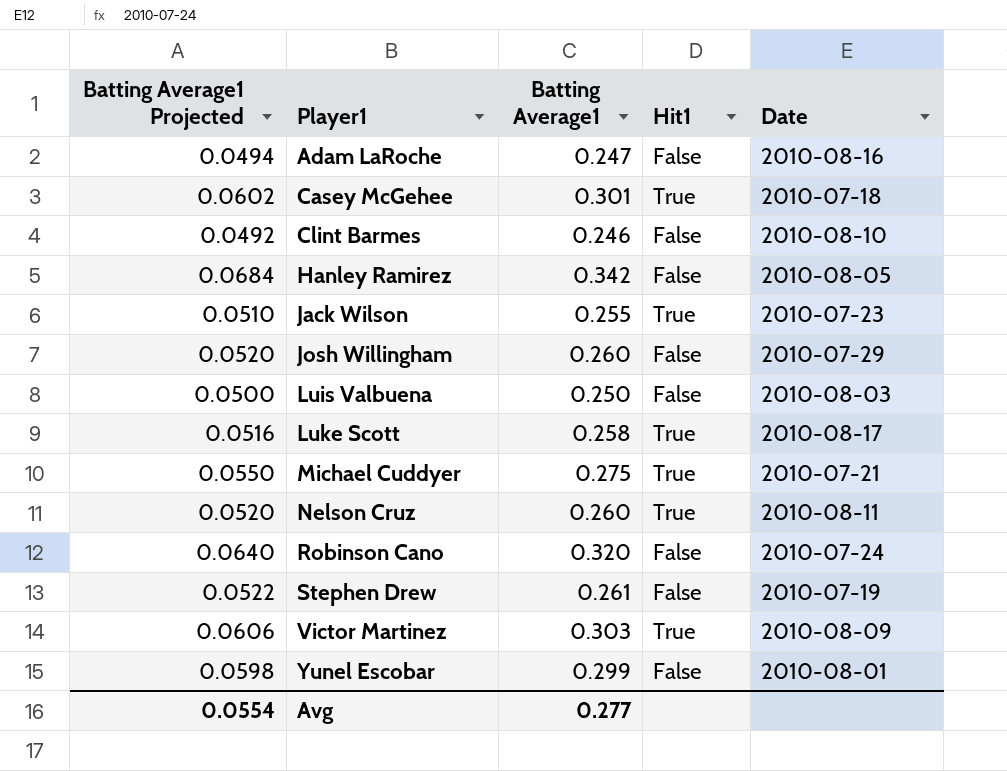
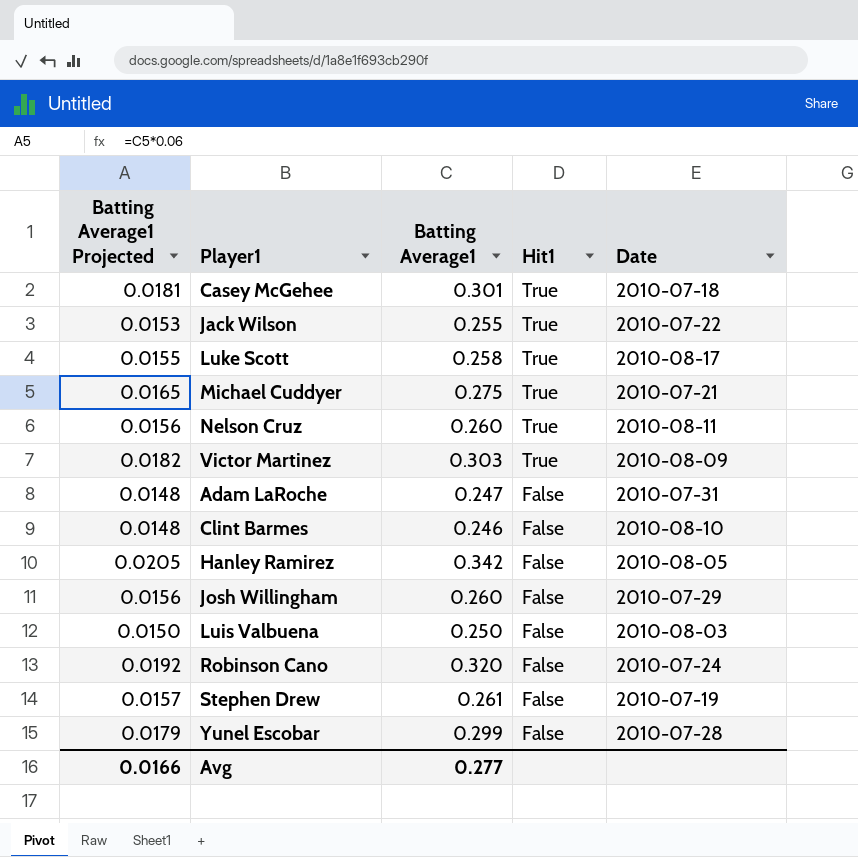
row order: Player1 ascending -> Hit1 descending
column Batting Average1 Projected | formula: [Batting Average1] * 0.2 -> [Batting Average1] * 0.06
Jack Wilson | Date: 2010-07-23 -> 2010-07-22
Adam LaRoche | Date: 2010-08-16 -> 2010-07-31
Yunel Escobar | Date: 2010-08-01 -> 2010-07-28
Avg | Batting Average1 Projected: 0.0554 -> 0.0166

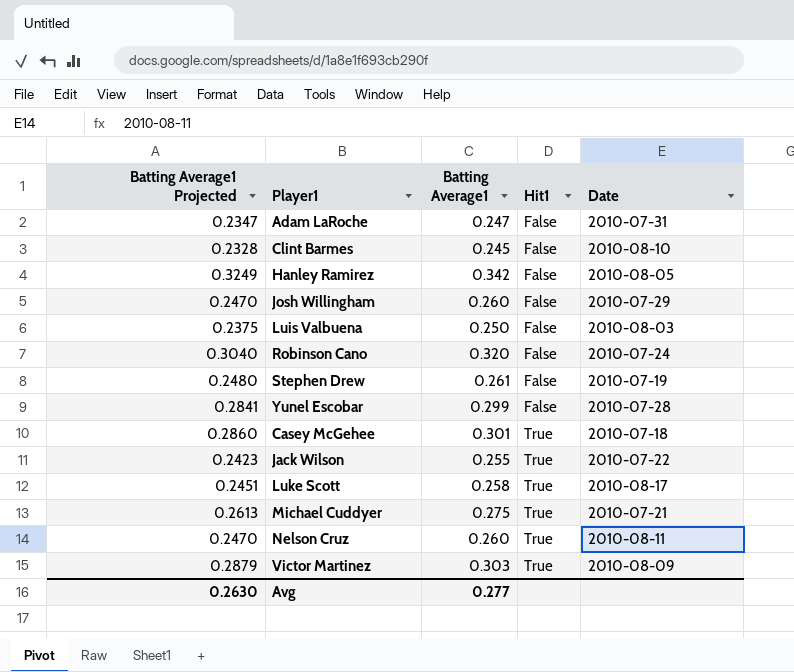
row order: Hit1 descending -> Hit1 ascending
column Batting Average1 Projected | formula: [Batting Average1] * 0.06 -> [Batting Average1] * 0.95
Clint Barmes | Batting Average1: 0.246 -> 0.245
Avg | Batting Average1 Projected: 0.0166 -> 0.2630

